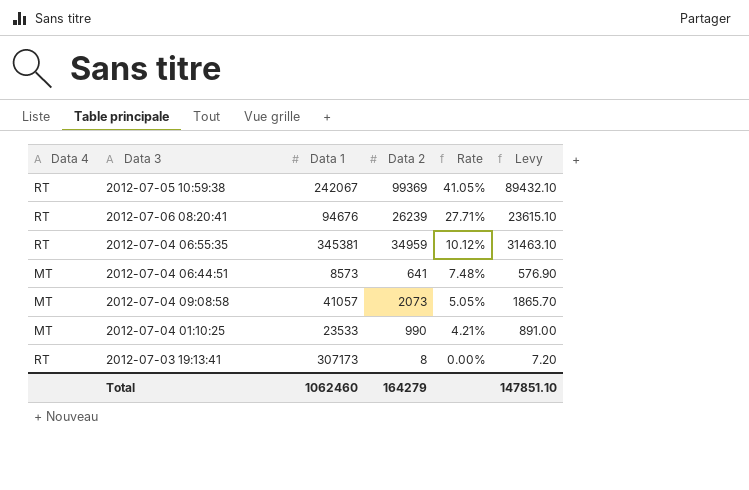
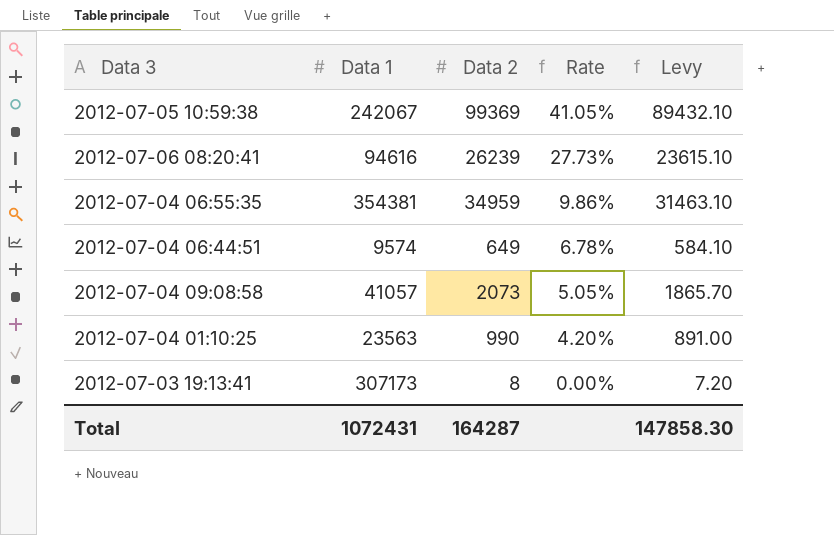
column Data 4 | position: 1 -> none
2012-07-06 08:20:41 | Data 1: 94676 -> 94616
2012-07-06 08:20:41 | Rate: 27.71% -> 27.73%
2012-07-04 06:55:35 | Data 1: 345381 -> 354381
2012-07-04 06:55:35 | Rate: 10.12% -> 9.86%
2012-07-04 06:44:51 | Data 1: 8573 -> 9574
2012-07-04 06:44:51 | Data 2: 641 -> 649
2012-07-04 06:44:51 | Rate: 7.48% -> 6.78%
2012-07-04 06:44:51 | Levy: 576.90 -> 584.10
2012-07-04 01:10:25 | Data 1: 23533 -> 23563
2012-07-04 01:10:25 | Rate: 4.21% -> 4.20%
Total | Data 1: 1062460 -> 1072431
Total | Data 2: 164279 -> 164287
Total | Levy: 147851.10 -> 147858.30

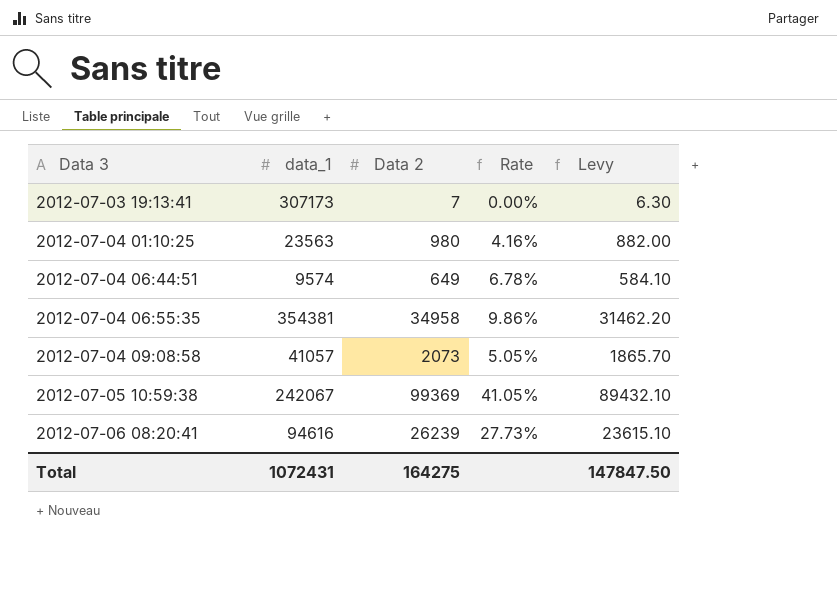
row order: Rate descending -> Data 3 ascending
column name: Data 1 -> data_1
2012-07-03 19:13:41 | Data 2: 8 -> 7
2012-07-03 19:13:41 | Levy: 7.20 -> 6.30
2012-07-04 01:10:25 | Data 2: 990 -> 980
2012-07-04 01:10:25 | Rate: 4.20% -> 4.16%
2012-07-04 01:10:25 | Levy: 891.00 -> 882.00
2012-07-04 06:55:35 | Data 2: 34959 -> 34958
2012-07-04 06:55:35 | Levy: 31463.10 -> 31462.20
Total | Data 2: 164287 -> 164275
Total | Levy: 147858.30 -> 147847.50

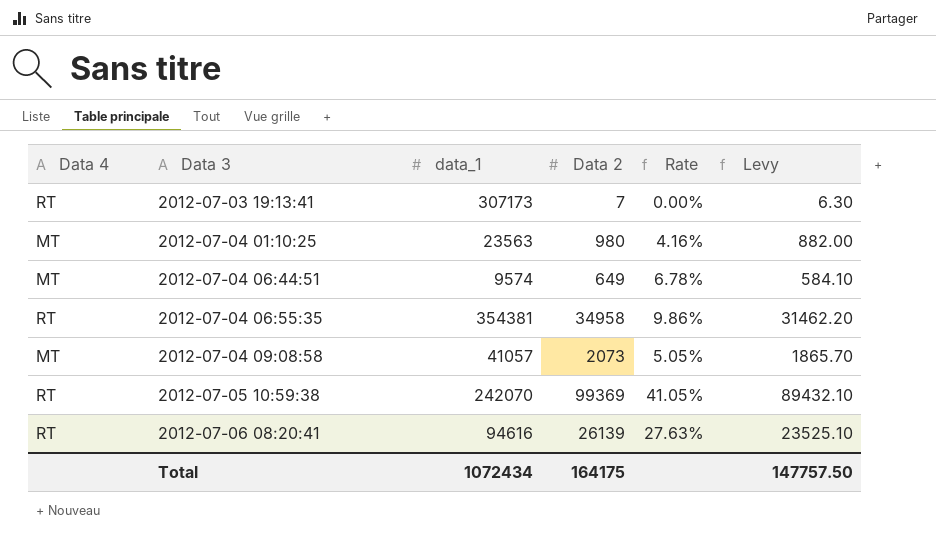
column Data 4 | position: none -> 1
2012-07-05 10:59:38 | data_1: 242067 -> 242070
2012-07-06 08:20:41 | Data 2: 26239 -> 26139
2012-07-06 08:20:41 | Rate: 27.73% -> 27.63%
2012-07-06 08:20:41 | Levy: 23615.10 -> 23525.10
Total | data_1: 1072431 -> 1072434
Total | Data 2: 164275 -> 164175
Total | Levy: 147847.50 -> 147757.50

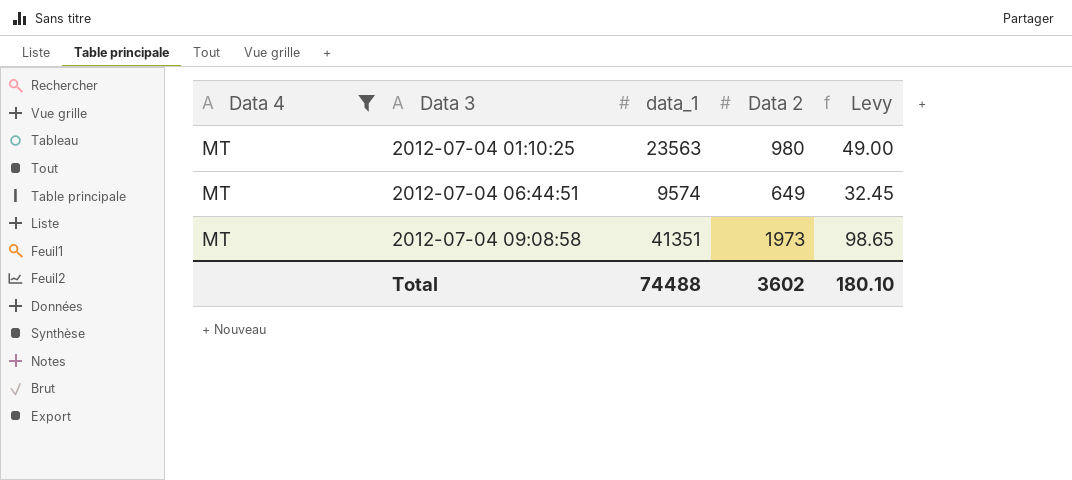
filter: none -> Data 4 = MT
column Rate | formula: [Data 2] / [data_1] -> none
column Levy | formula: [Data 2] * 0.9 -> [Data 2] * 0.05
2012-07-04 09:08:58 | data_1: 41057 -> 41351
2012-07-04 09:08:58 | Data 2: 2073 -> 1973
Total | data_1: 1072434 -> 74488
Total | Data 2: 164175 -> 3602
Total | Levy: 147757.50 -> 180.10

